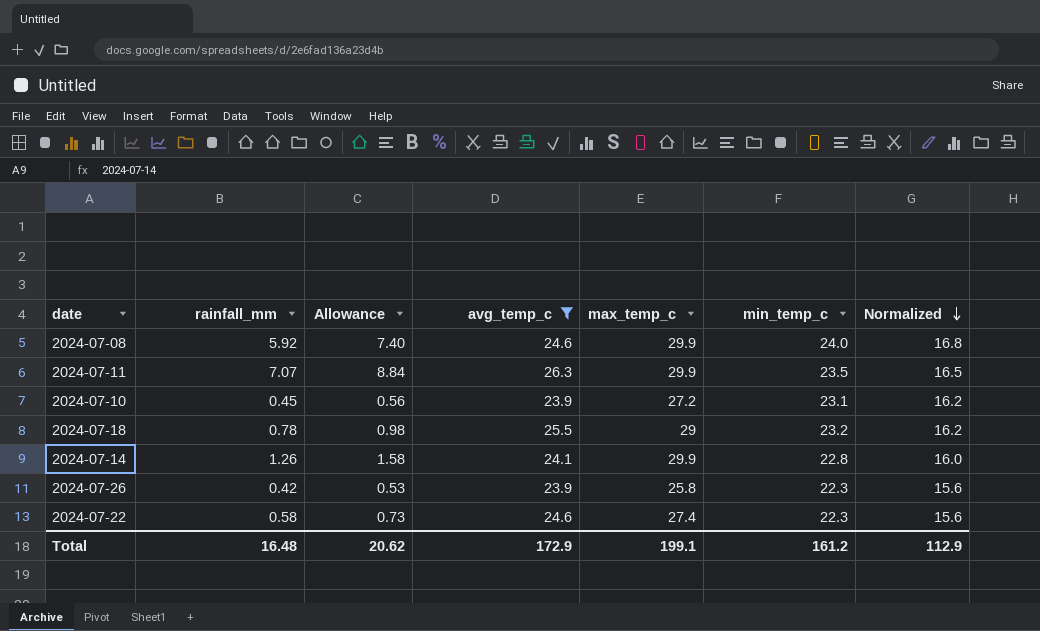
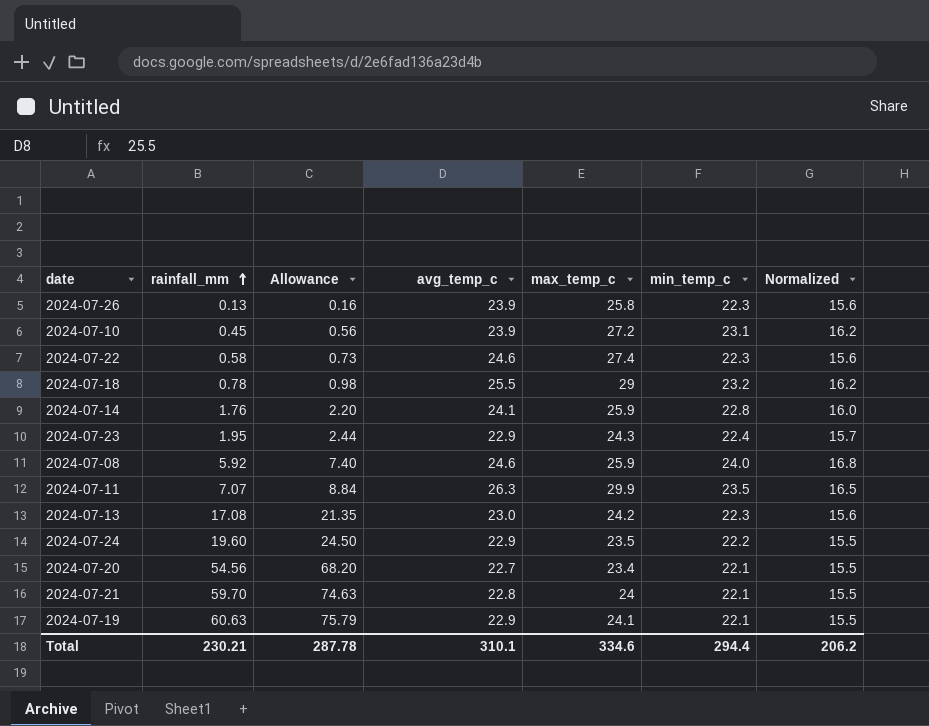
filter: avg_temp_c >= 23.9 -> none
row order: Normalized descending -> rainfall_mm ascending
2024-07-26 | rainfall_mm: 0.42 -> 0.13
2024-07-26 | Allowance: 0.53 -> 0.16
2024-07-14 | rainfall_mm: 1.26 -> 1.76
2024-07-14 | Allowance: 1.58 -> 2.20
2024-07-14 | max_temp_c: 29.9 -> 25.9
2024-07-08 | max_temp_c: 29.9 -> 25.9
Total | rainfall_mm: 16.48 -> 230.21
Total | Allowance: 20.62 -> 287.78
Total | avg_temp_c: 172.9 -> 310.1
Total | max_temp_c: 199.1 -> 334.6
Total | min_temp_c: 161.2 -> 294.4
Total | Normalized: 112.9 -> 206.2

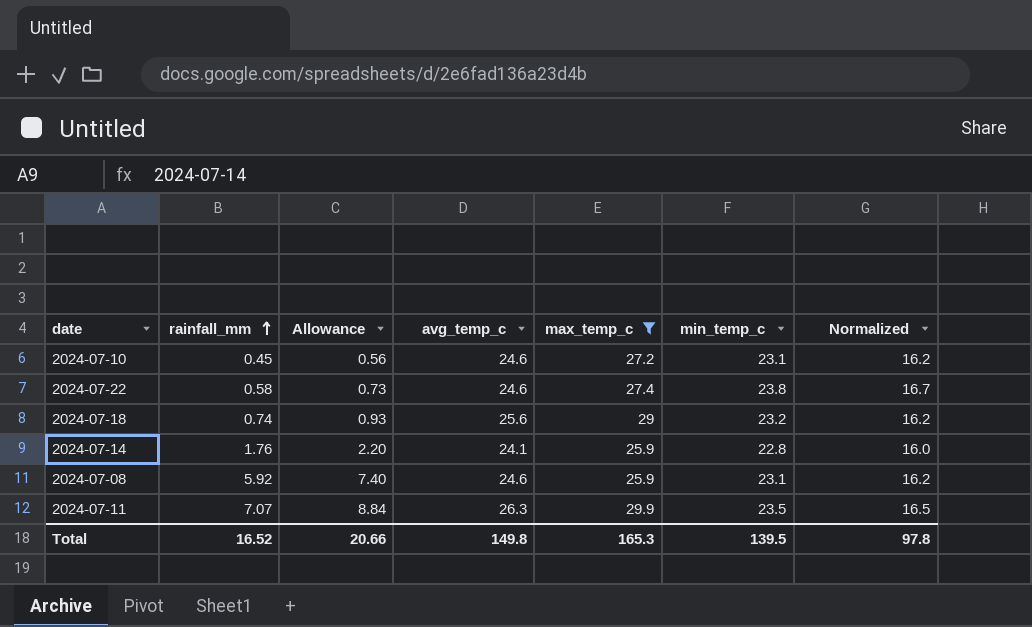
filter: none -> max_temp_c >= 25.9
2024-07-10 | avg_temp_c: 23.9 -> 24.6
2024-07-22 | min_temp_c: 22.3 -> 23.8
2024-07-22 | Normalized: 15.6 -> 16.7
2024-07-18 | rainfall_mm: 0.78 -> 0.74
2024-07-18 | Allowance: 0.98 -> 0.93
2024-07-18 | avg_temp_c: 25.5 -> 25.6
2024-07-08 | min_temp_c: 24.0 -> 23.1
2024-07-08 | Normalized: 16.8 -> 16.2
Total | rainfall_mm: 230.21 -> 16.52
Total | Allowance: 287.78 -> 20.66
Total | avg_temp_c: 310.1 -> 149.8
Total | max_temp_c: 334.6 -> 165.3
Total | min_temp_c: 294.4 -> 139.5
Total | Normalized: 206.2 -> 97.8

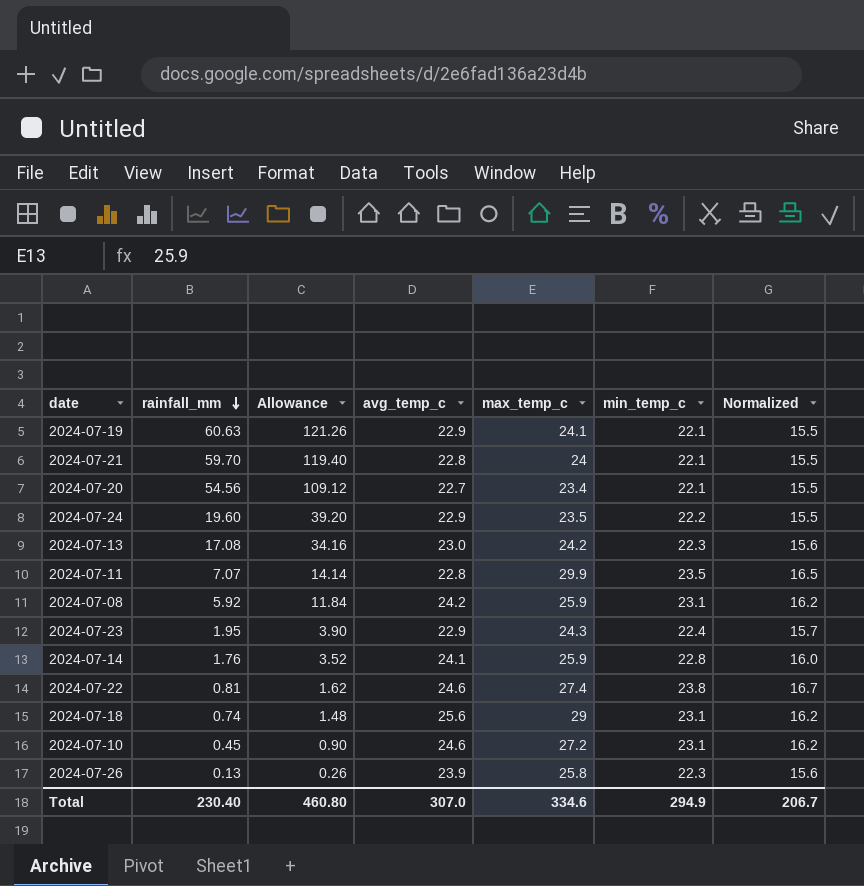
filter: max_temp_c >= 25.9 -> none
row order: rainfall_mm ascending -> rainfall_mm descending
column Allowance | formula: [rainfall_mm] * 1.25 -> [rainfall_mm] * 2
2024-07-11 | avg_temp_c: 26.3 -> 22.8
2024-07-08 | avg_temp_c: 24.6 -> 24.2
2024-07-22 | rainfall_mm: 0.58 -> 0.81
2024-07-18 | min_temp_c: 23.2 -> 23.1
Total | rainfall_mm: 16.52 -> 230.40
Total | Allowance: 20.66 -> 460.80
Total | avg_temp_c: 149.8 -> 307.0
Total | max_temp_c: 165.3 -> 334.6
Total | min_temp_c: 139.5 -> 294.9
Total | Normalized: 97.8 -> 206.7

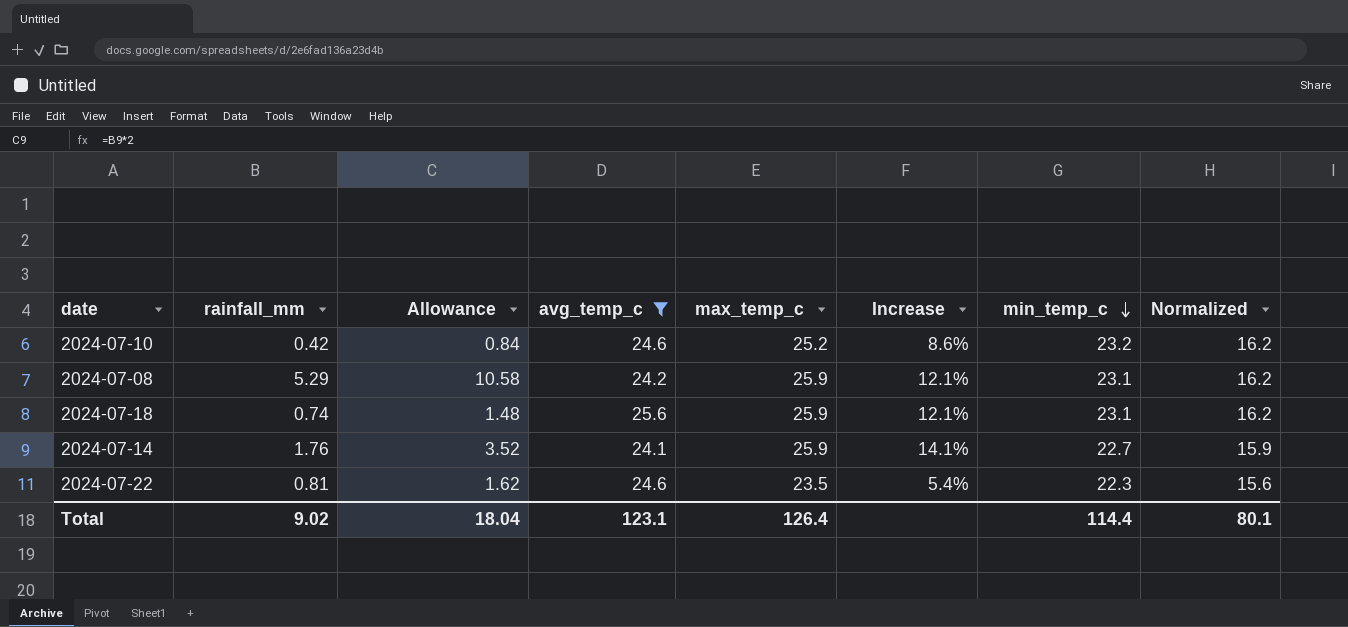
filter: none -> avg_temp_c >= 24.1
row order: rainfall_mm descending -> min_temp_c descending
column Increase | formula: none -> ([max_temp_c] - [min_temp_c]) / [min_temp_c]
2024-07-10 | rainfall_mm: 0.45 -> 0.42
2024-07-10 | Allowance: 0.90 -> 0.84
2024-07-10 | max_temp_c: 27.2 -> 25.2
2024-07-10 | min_temp_c: 23.1 -> 23.2
2024-07-08 | rainfall_mm: 5.92 -> 5.29
2024-07-08 | Allowance: 11.84 -> 10.58
2024-07-18 | max_temp_c: 29 -> 25.9
2024-07-14 | min_temp_c: 22.8 -> 22.7
2024-07-14 | Normalized: 16.0 -> 15.9
2024-07-22 | max_temp_c: 27.4 -> 23.5
2024-07-22 | min_temp_c: 23.8 -> 22.3
2024-07-22 | Normalized: 16.7 -> 15.6
Total | rainfall_mm: 230.40 -> 9.02
Total | Allowance: 460.80 -> 18.04
Total | avg_temp_c: 307.0 -> 123.1
Total | max_temp_c: 334.6 -> 126.4
Total | min_temp_c: 294.9 -> 114.4
Total | Normalized: 206.7 -> 80.1

